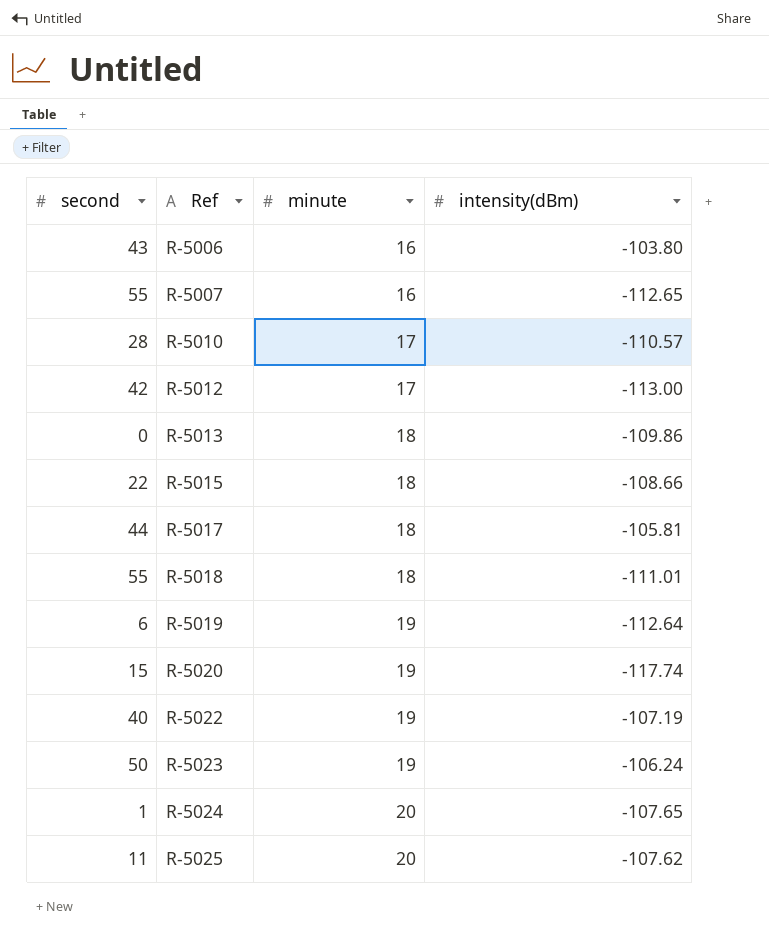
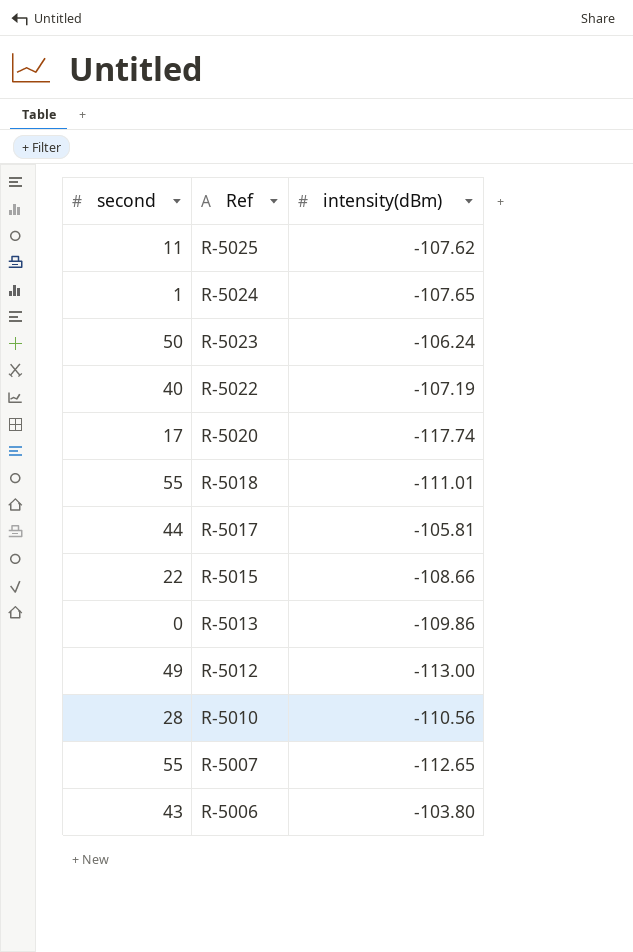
row order: Ref ascending -> Ref descending
column minute | position: 3 -> none
row R-5019: 6 | 19 | -112.64 -> none
R-5020 | second: 15 -> 17
R-5012 | second: 42 -> 49
R-5010 | intensity(dBm): -110.57 -> -110.56

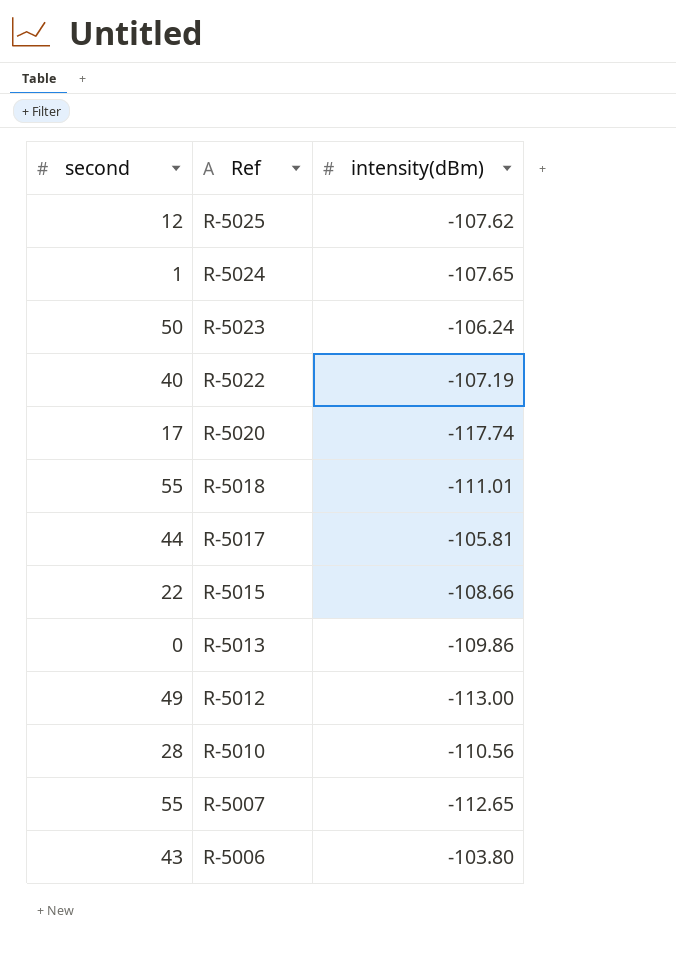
R-5025 | second: 11 -> 12

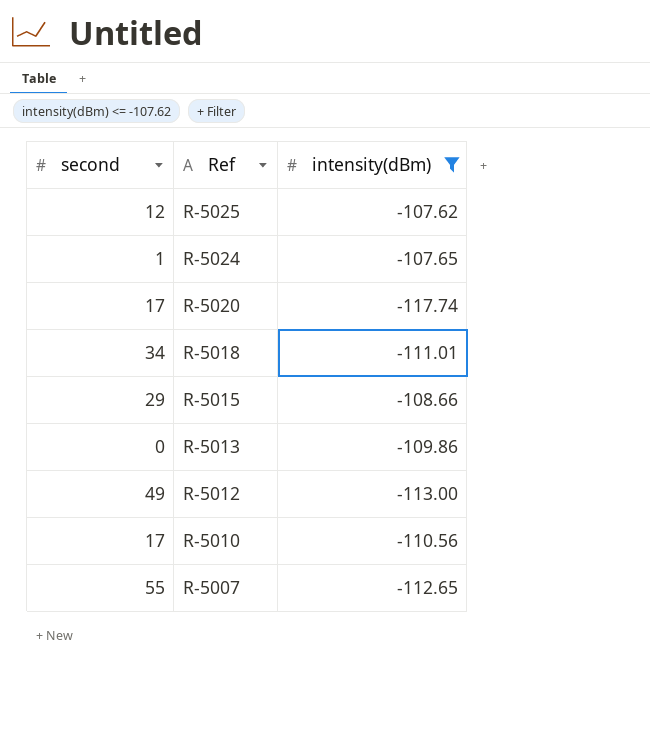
filter: none -> intensity(dBm) <= -107.62
R-5018 | second: 55 -> 34
R-5015 | second: 22 -> 29
R-5010 | second: 28 -> 17

